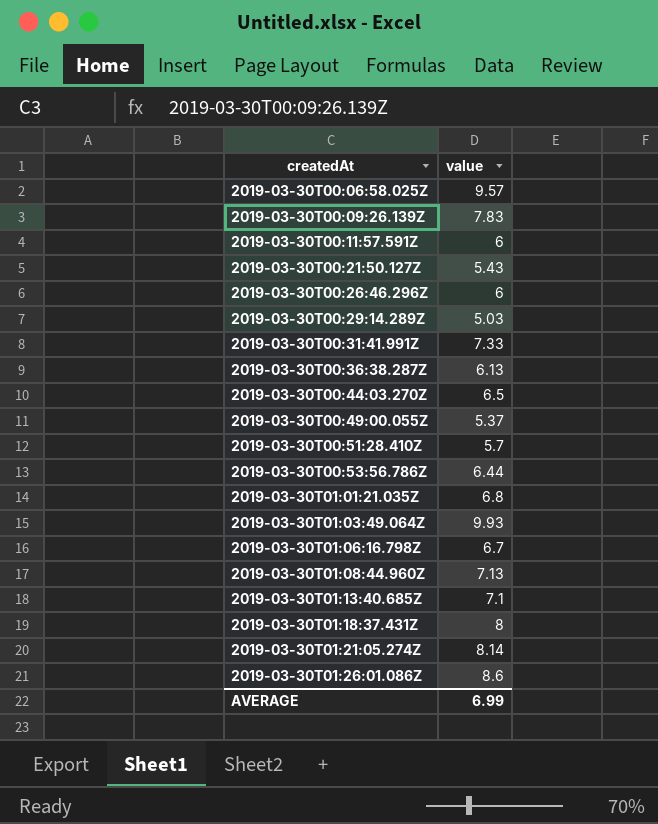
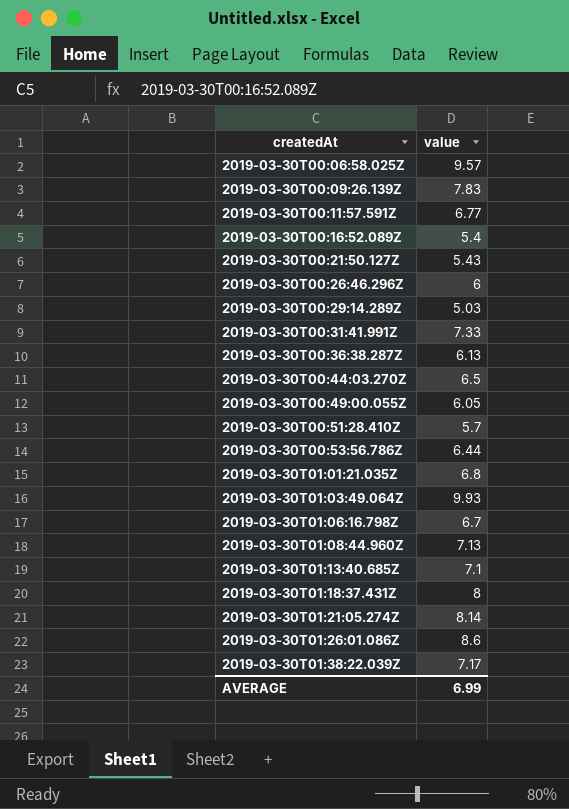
2019-03-30T00:11:57.591Z | value: 6 -> 6.77
row 2019-03-30T00:16:52.089Z: none -> 5.4
2019-03-30T00:49:00.055Z | value: 5.37 -> 6.05
row 2019-03-30T01:38:22.039Z: none -> 7.17

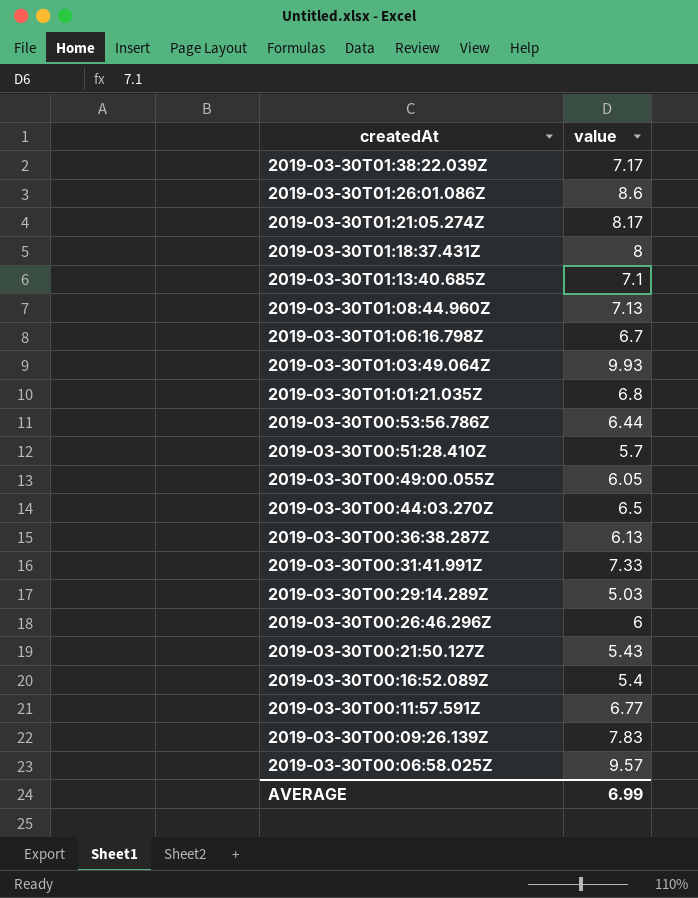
row order: createdAt ascending -> createdAt descending
2019-03-30T01:21:05.274Z | value: 8.14 -> 8.17

